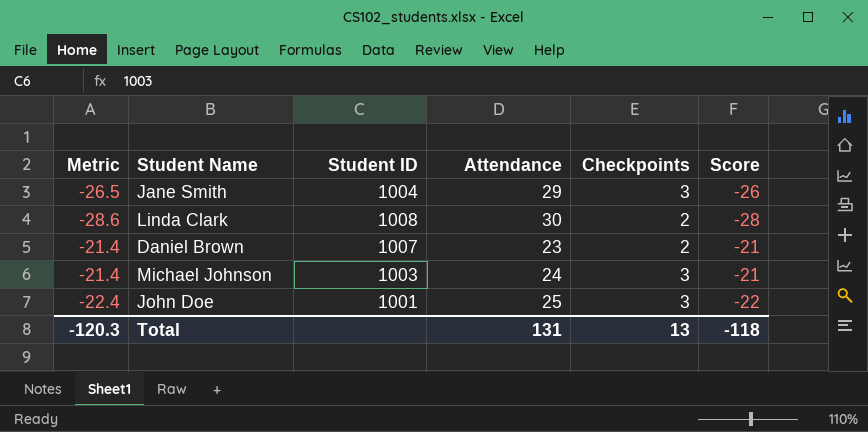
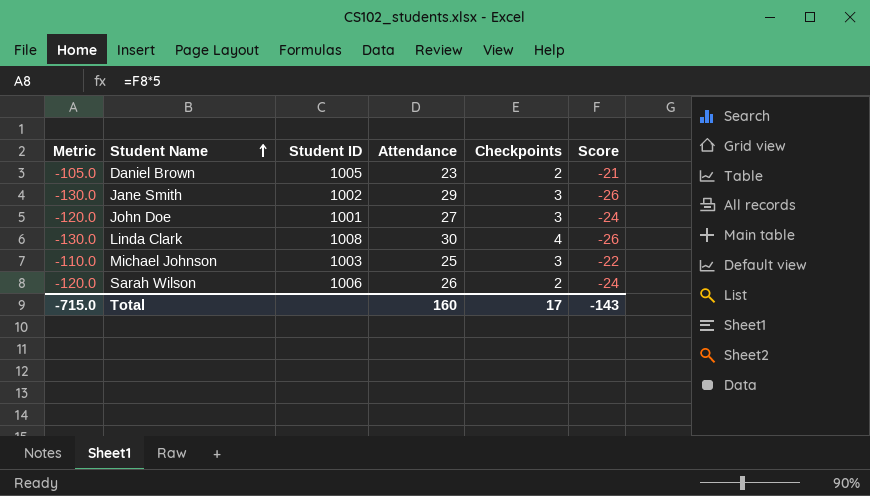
row order: none -> Student Name ascending
column Metric | formula: [Score] * 1.02 -> [Score] * 5
Daniel Brown | Student ID: 1007 -> 1005
Jane Smith | Student ID: 1004 -> 1002
John Doe | Attendance: 25 -> 27
John Doe | Score: -22 -> -24
Linda Clark | Checkpoints: 2 -> 4
Linda Clark | Score: -28 -> -26
Michael Johnson | Attendance: 24 -> 25
Michael Johnson | Score: -21 -> -22
row Sarah Wilson: none -> -120.0 | 1006 | 26 | 2 | -24
Total | Metric: -120.3 -> -715.0
Total | Attendance: 131 -> 160
Total | Checkpoints: 13 -> 17
Total | Score: -118 -> -143

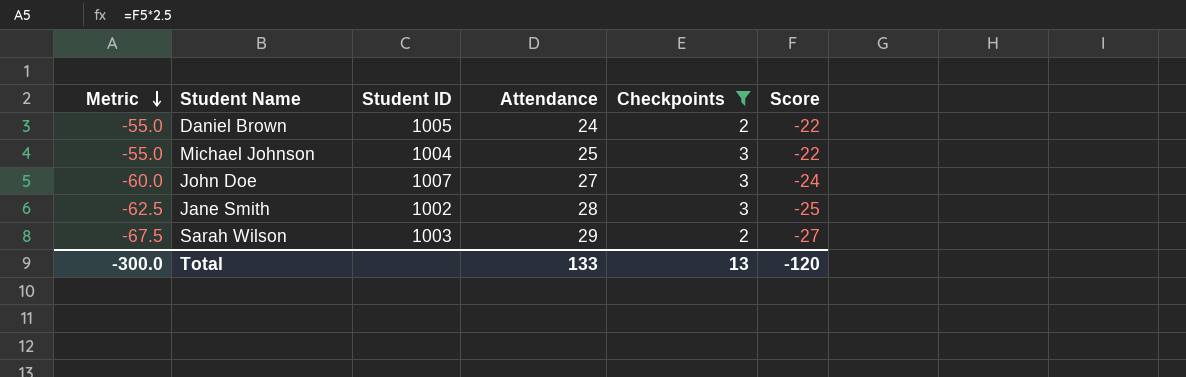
filter: none -> Checkpoints != 4
row order: Student Name ascending -> Metric descending
column Metric | formula: [Score] * 5 -> [Score] * 2.5
Daniel Brown | Attendance: 23 -> 24
Daniel Brown | Score: -21 -> -22
Michael Johnson | Student ID: 1003 -> 1004
John Doe | Student ID: 1001 -> 1007
Jane Smith | Attendance: 29 -> 28
Jane Smith | Score: -26 -> -25
Sarah Wilson | Student ID: 1006 -> 1003
Sarah Wilson | Attendance: 26 -> 29
Sarah Wilson | Score: -24 -> -27
Total | Metric: -715.0 -> -300.0
Total | Attendance: 160 -> 133
Total | Checkpoints: 17 -> 13
Total | Score: -143 -> -120

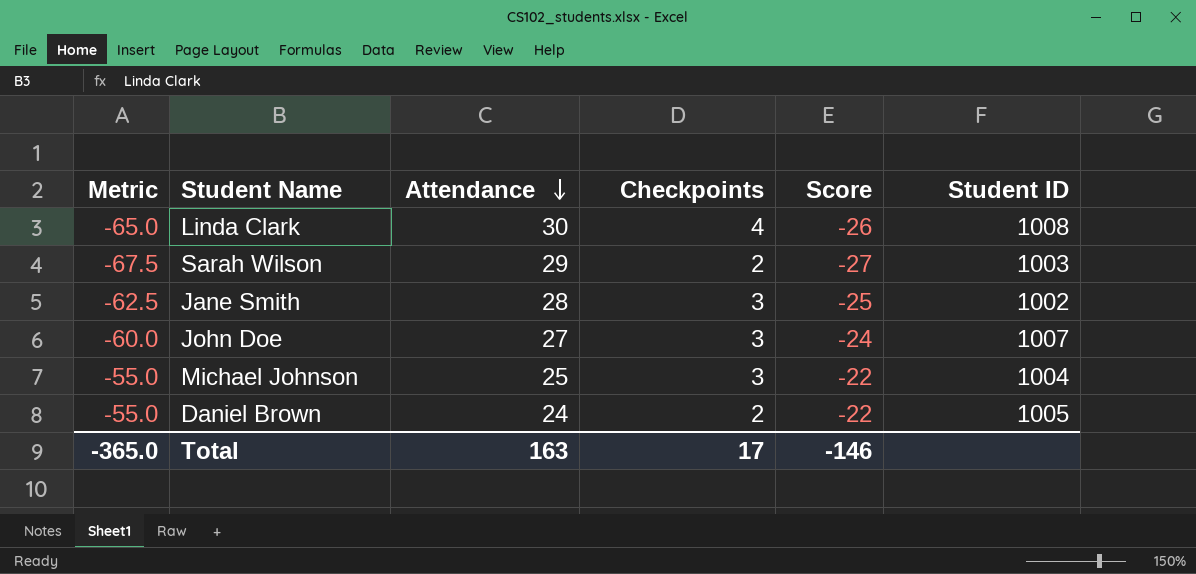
filter: Checkpoints != 4 -> none
row order: Metric descending -> Attendance descending
column Student ID | position: 3 -> 6
Total | Metric: -300.0 -> -365.0
Total | Attendance: 133 -> 163
Total | Checkpoints: 13 -> 17
Total | Score: -120 -> -146

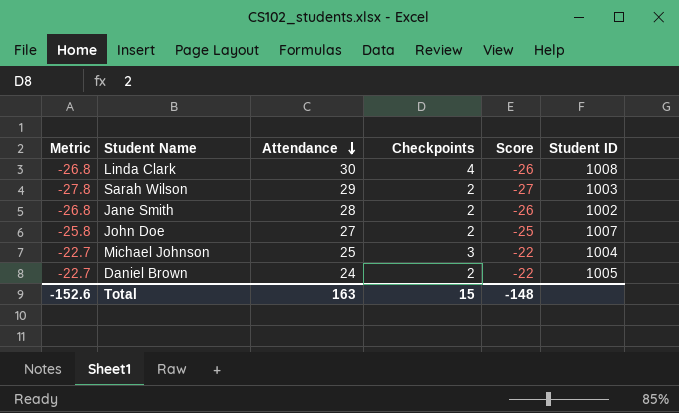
column Metric | formula: [Score] * 2.5 -> [Score] * 1.03
Jane Smith | Checkpoints: 3 -> 2
Jane Smith | Score: -25 -> -26
John Doe | Checkpoints: 3 -> 2
John Doe | Score: -24 -> -25
Total | Metric: -365.0 -> -152.6
Total | Checkpoints: 17 -> 15
Total | Score: -146 -> -148

